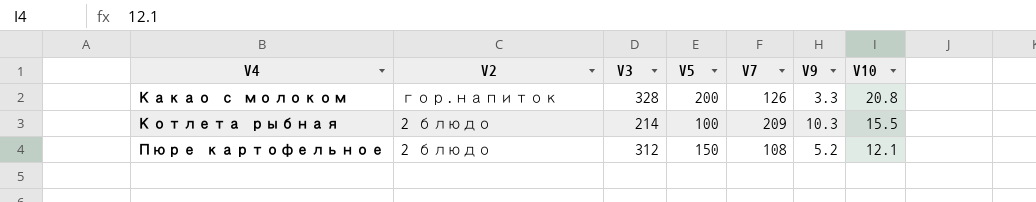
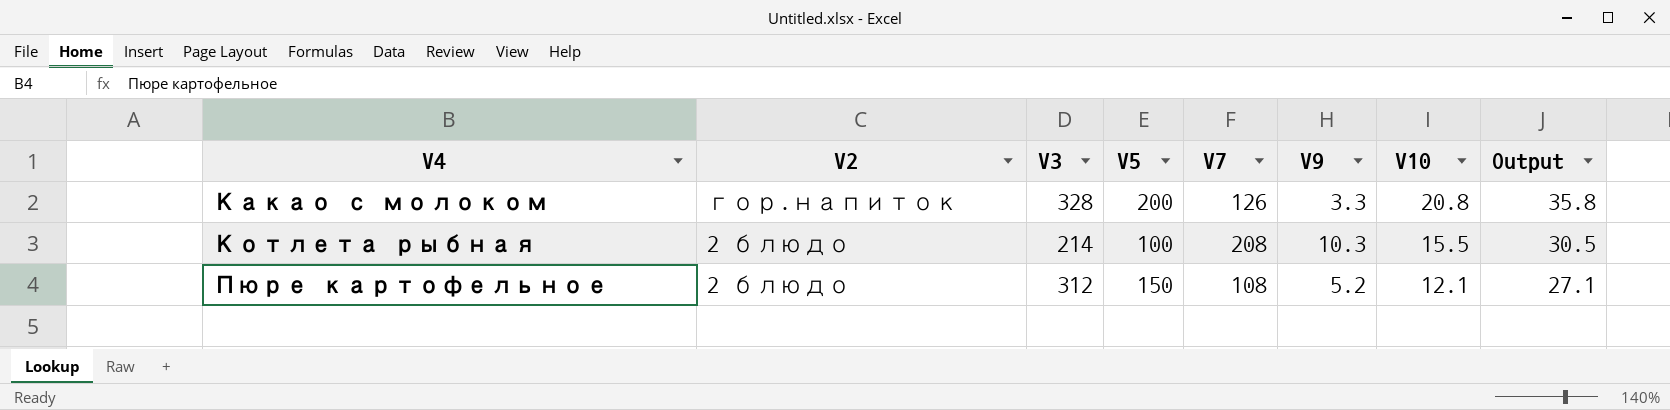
column Output | formula: none -> [V10] + 15
Котлета рыбная | V7: 209 -> 208

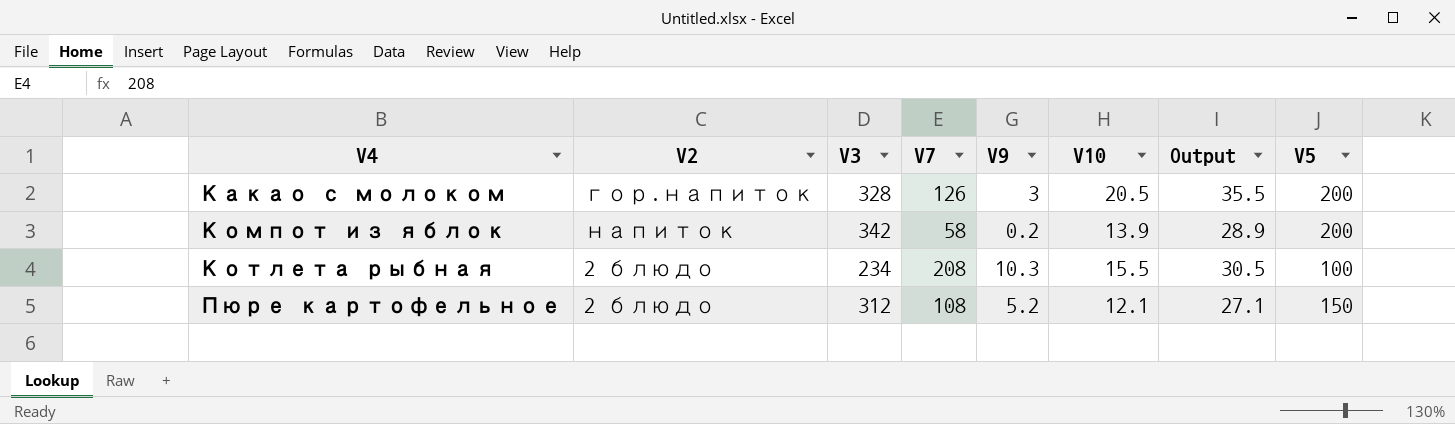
column V5 | position: 4 -> 8
Какао с молоком | V9: 3.3 -> 3
Какао с молоком | V10: 20.8 -> 20.5
Какао с молоком | Output: 35.8 -> 35.5
row Компот из яблок: none -> напиток | 342 | 58 | 0.2 | 13.9 | 28.9 | 200
Котлета рыбная | V3: 214 -> 234

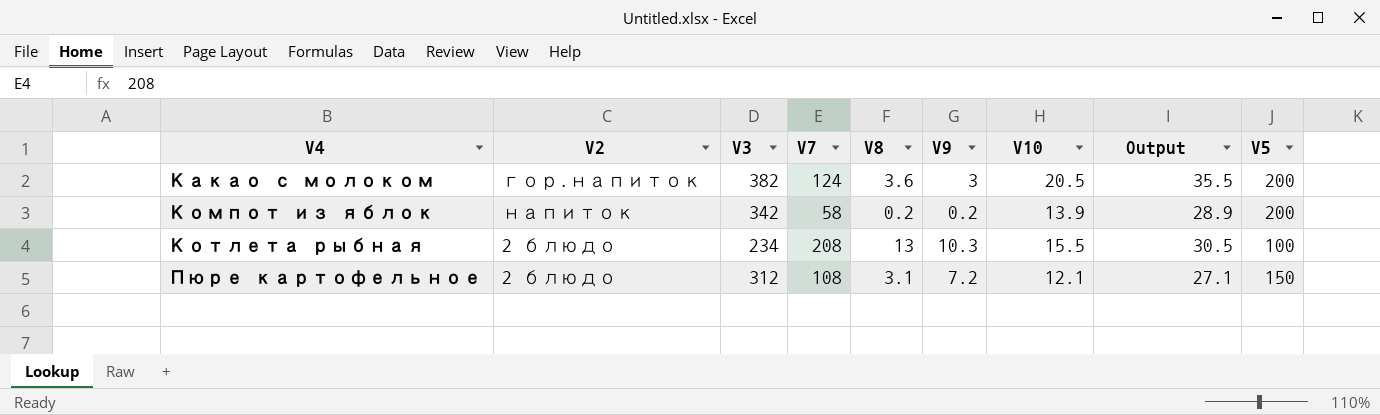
column V8 | position: none -> 5
Какао с молоком | V3: 328 -> 382
Какао с молоком | V7: 126 -> 124
Пюре картофельное | V9: 5.2 -> 7.2

